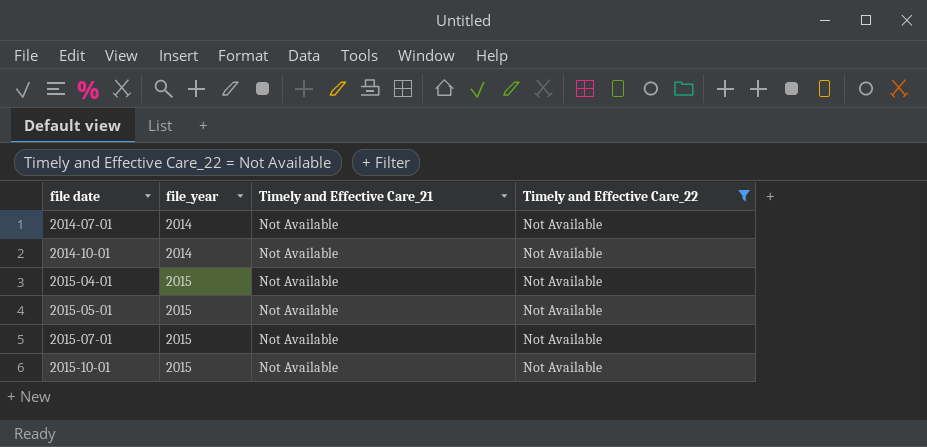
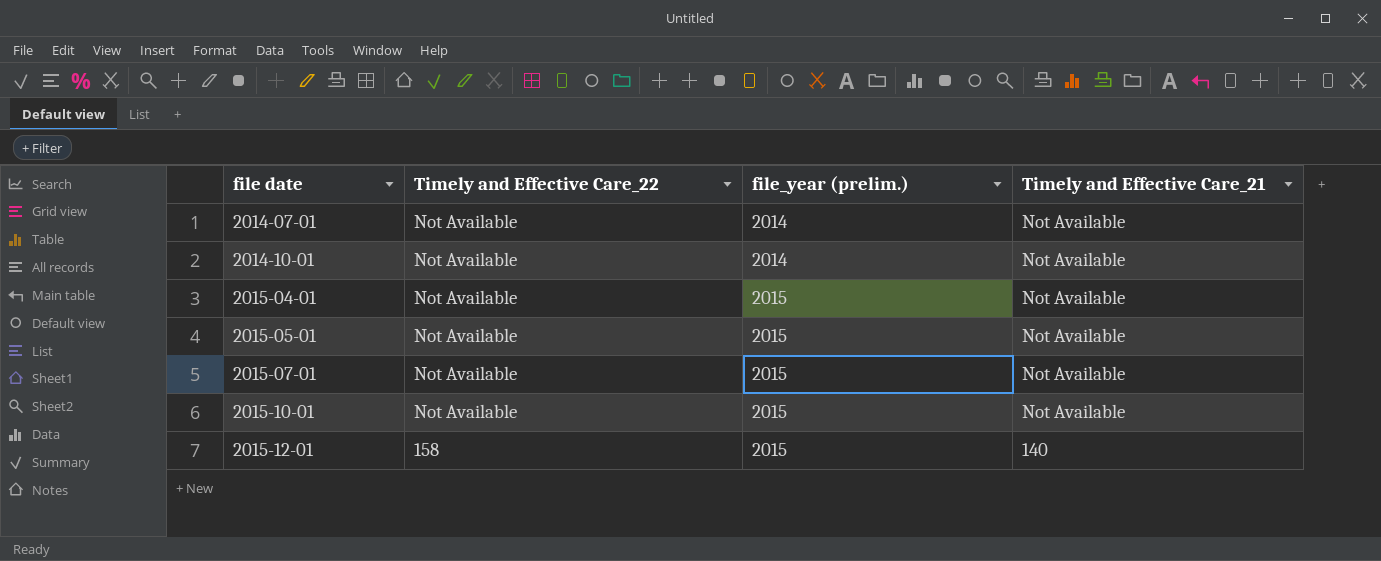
filter: Timely and Effective Care_22 = Not Available -> none
column Timely and Effective Care_22 | position: 4 -> 2
column name: file_year -> file_year (prelim.)

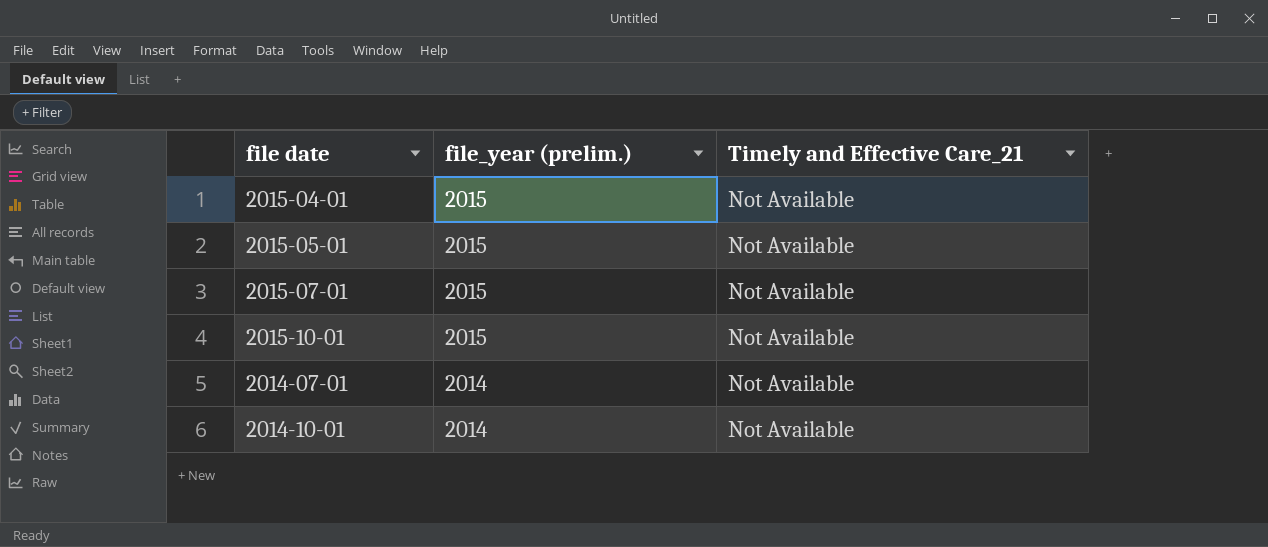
row order: file date ascending -> file_year (prelim.) descending
column Timely and Effective Care_22 | position: 2 -> none
row 2015-12-01: 158 | 2015 | 140 -> none

